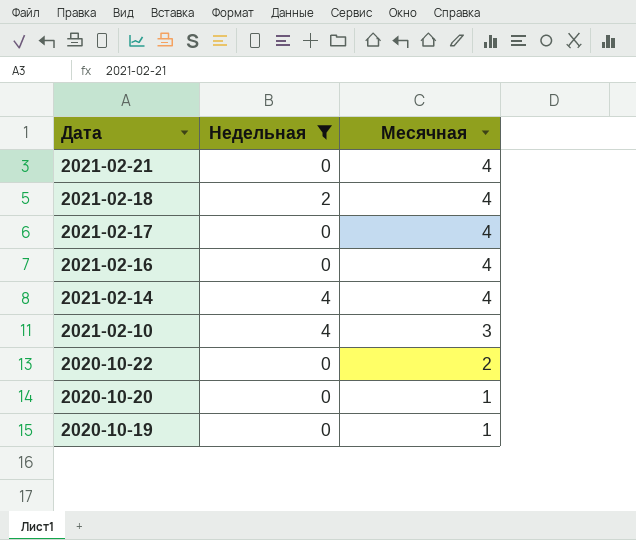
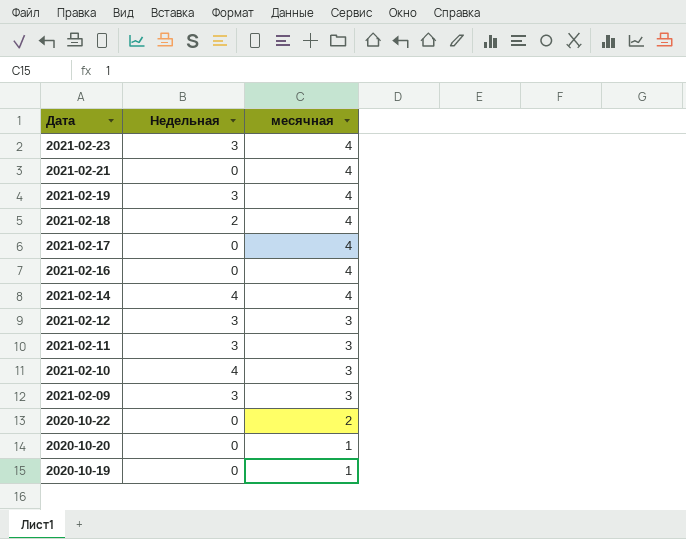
filter: Недельная != 3 -> none
column name: Месячная -> месячная

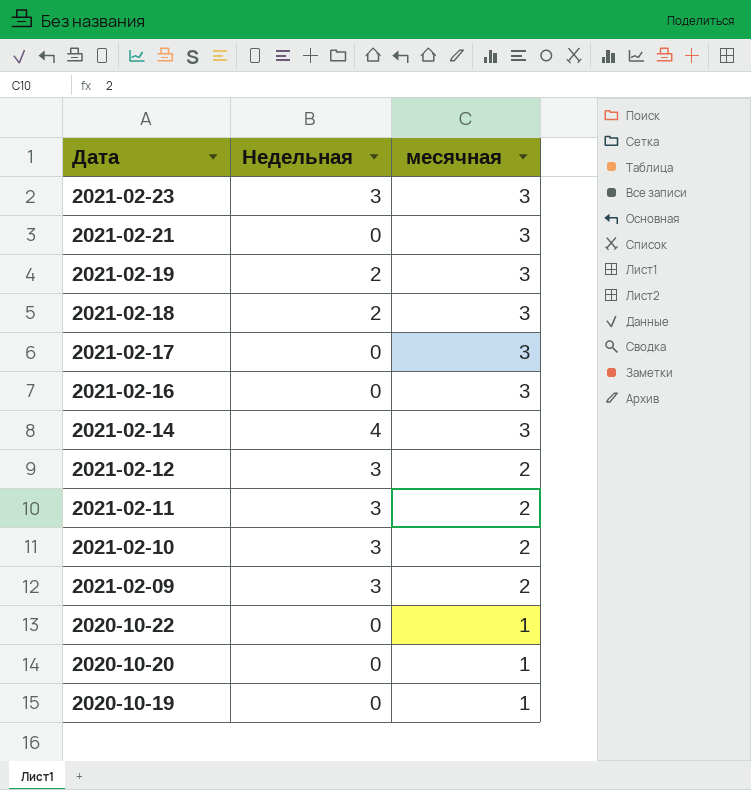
2021-02-23 | месячная: 4 -> 3
2021-02-21 | месячная: 4 -> 3
2021-02-19 | Недельная: 3 -> 2
2021-02-19 | месячная: 4 -> 3
2021-02-18 | месячная: 4 -> 3
2021-02-17 | месячная: 4 -> 3
2021-02-16 | месячная: 4 -> 3
2021-02-14 | месячная: 4 -> 3
2021-02-12 | месячная: 3 -> 2
2021-02-11 | месячная: 3 -> 2
2021-02-10 | Недельная: 4 -> 3
2021-02-10 | месячная: 3 -> 2
2021-02-09 | месячная: 3 -> 2
2020-10-22 | месячная: 2 -> 1

